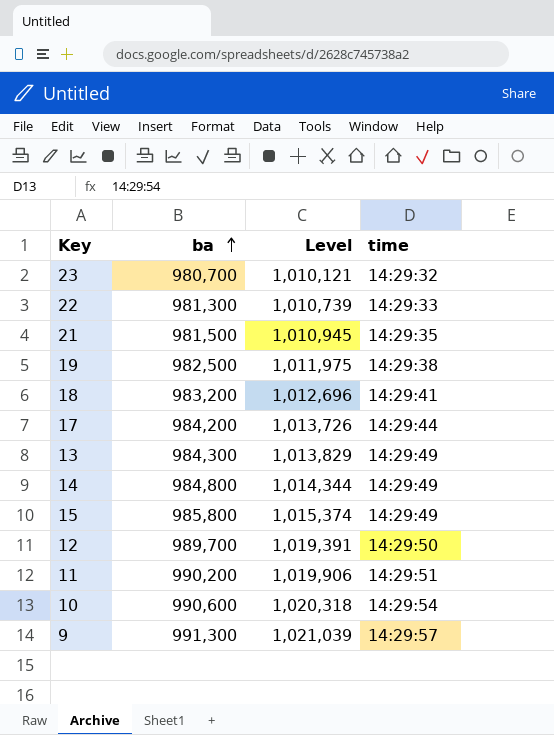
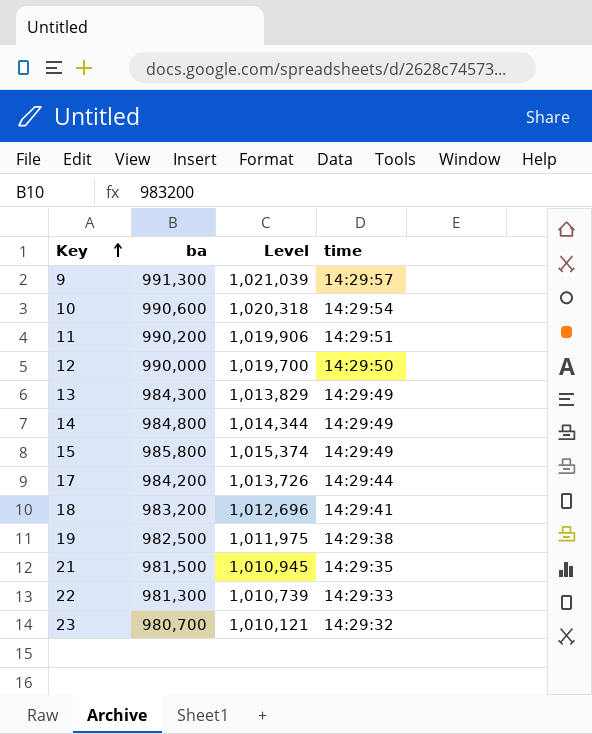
row order: ba ascending -> Key ascending
12 | ba: 989,700 -> 990,000
12 | Level: 1,019,391 -> 1,019,700

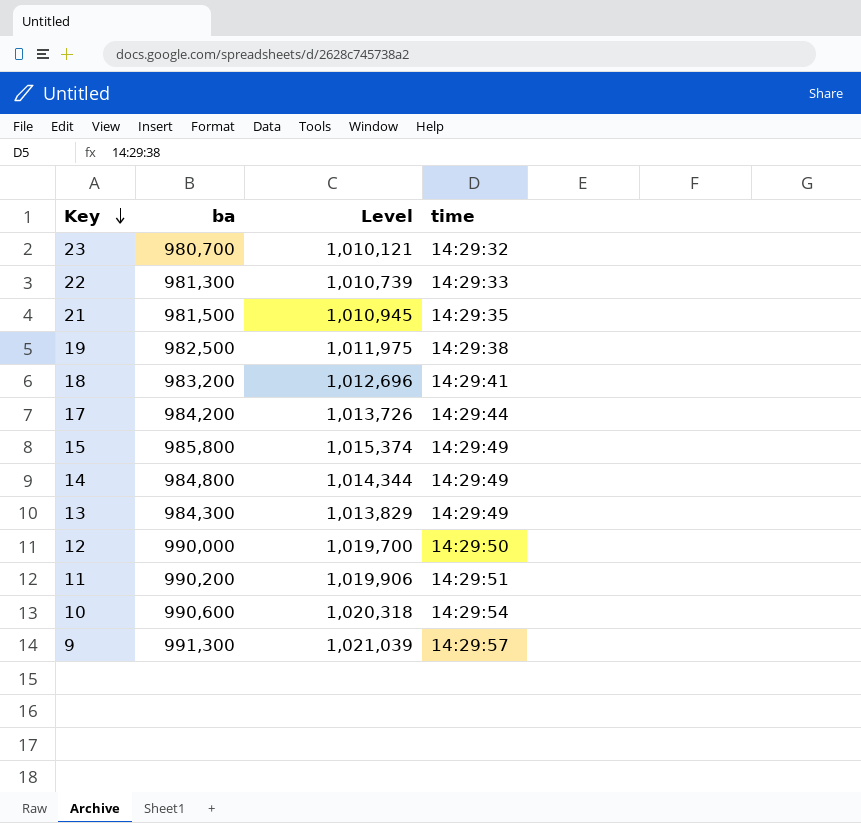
row order: Key ascending -> Key descending

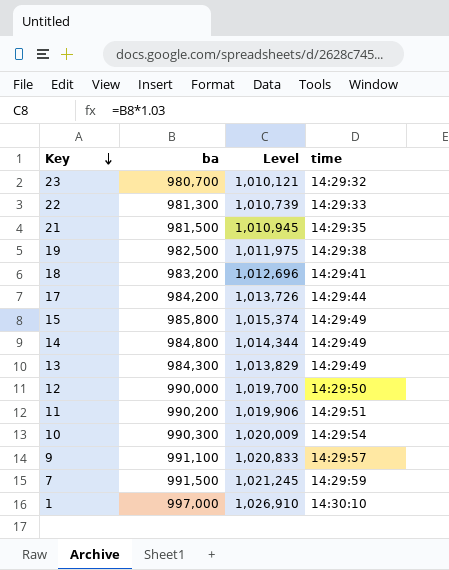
10 | ba: 990,600 -> 990,300
10 | Level: 1,020,318 -> 1,020,009
9 | ba: 991,300 -> 991,100
9 | Level: 1,021,039 -> 1,020,833
row 7: none -> 991,500 | 1,021,245 | 14:29:59
row 1: none -> 997,000 | 1,026,910 | 14:30:10

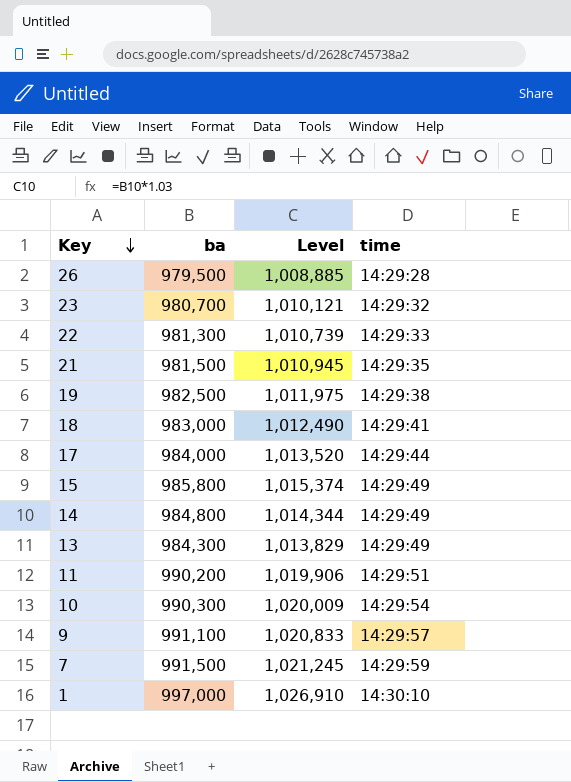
row 12: 990,000 | 1,019,700 | 14:29:50 -> none
row 26: none -> 979,500 | 1,008,885 | 14:29:28
18 | ba: 983,200 -> 983,000
18 | Level: 1,012,696 -> 1,012,490
17 | ba: 984,200 -> 984,000
17 | Level: 1,013,726 -> 1,013,520

